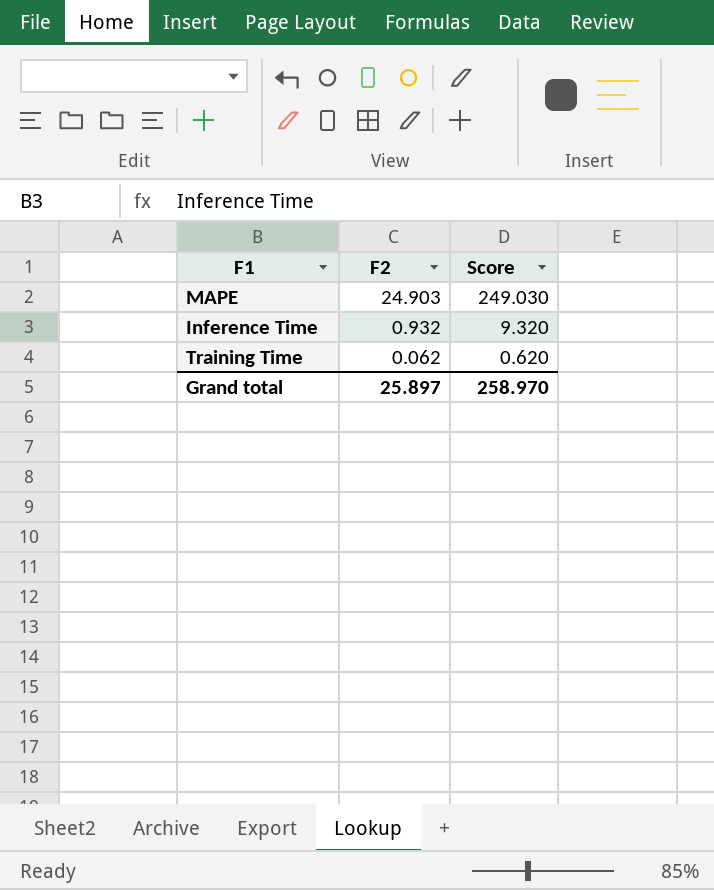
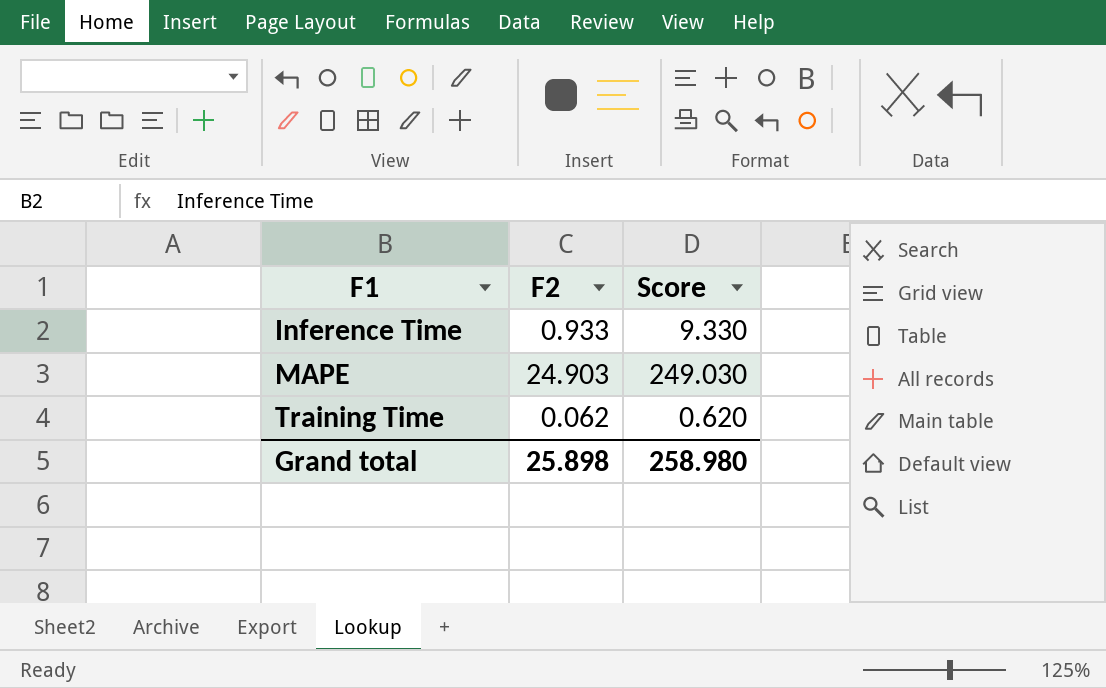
row order: F2 descending -> F1 ascending
Inference Time | F2: 0.932 -> 0.933
Inference Time | Score: 9.320 -> 9.330
Grand total | F2: 25.897 -> 25.898
Grand total | Score: 258.970 -> 258.980

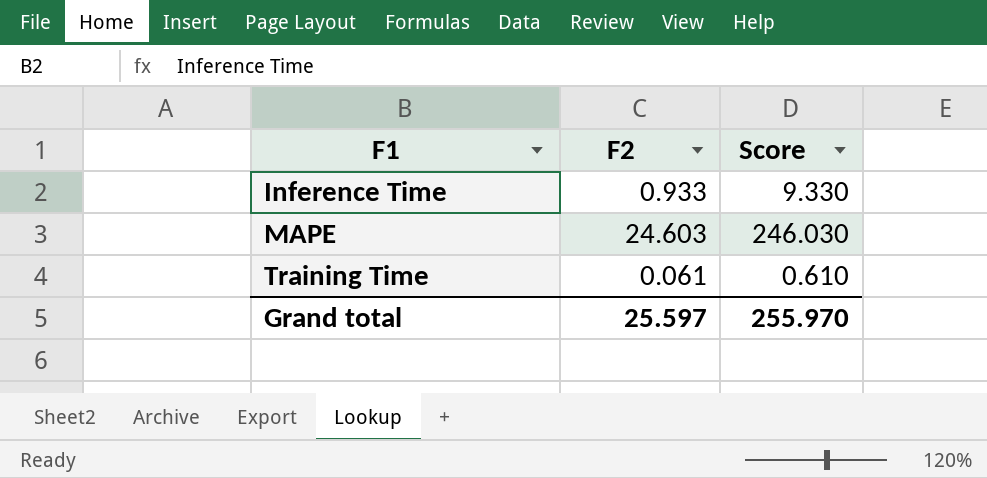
MAPE | F2: 24.903 -> 24.603
MAPE | Score: 249.030 -> 246.030
Training Time | F2: 0.062 -> 0.061
Training Time | Score: 0.620 -> 0.610
Grand total | F2: 25.898 -> 25.597
Grand total | Score: 258.980 -> 255.970

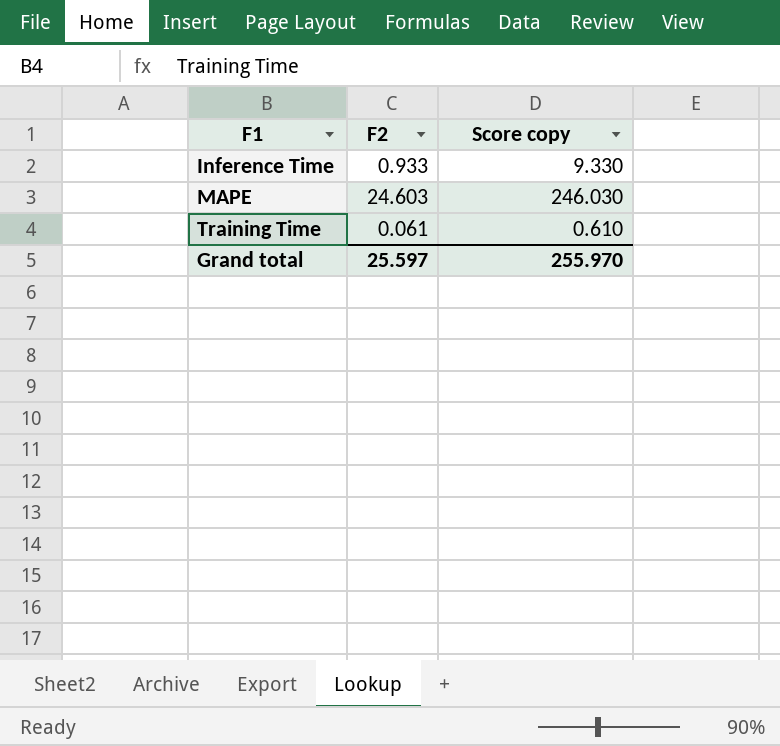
column name: Score -> Score copy

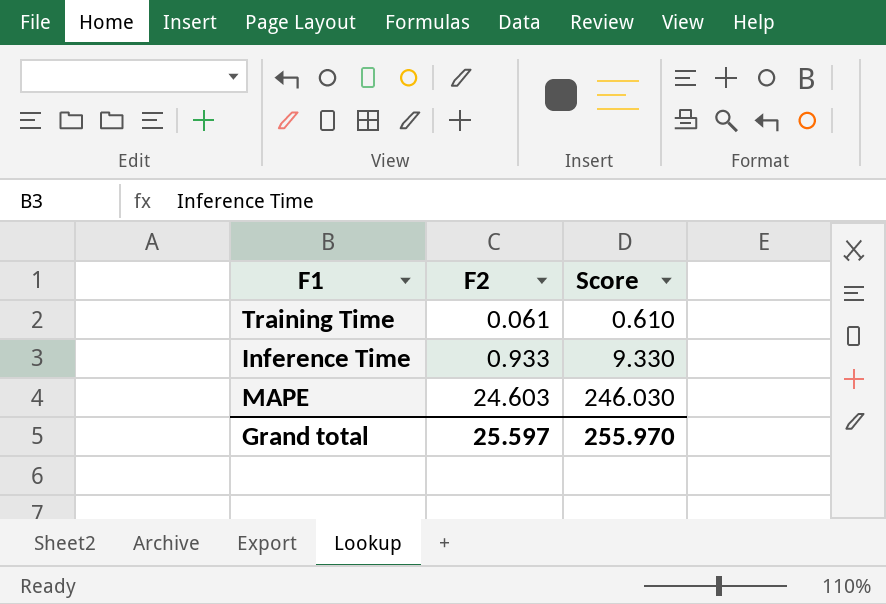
row order: F1 ascending -> F2 ascending
column name: Score copy -> Score

